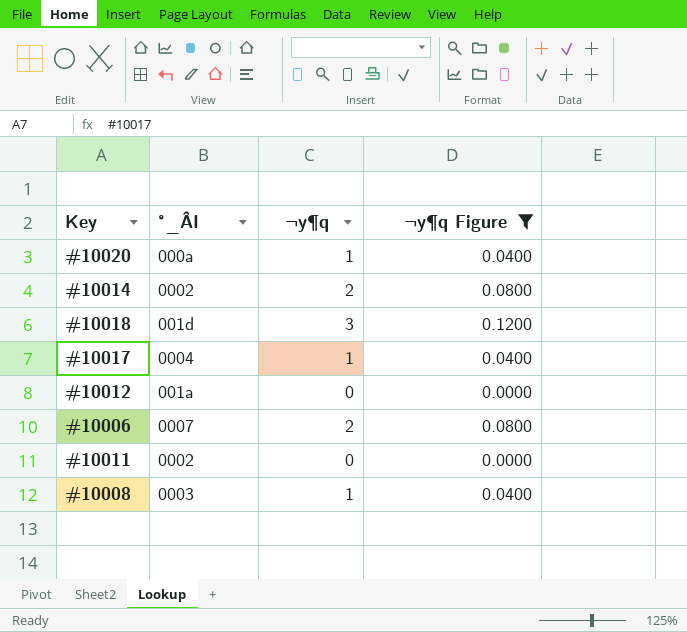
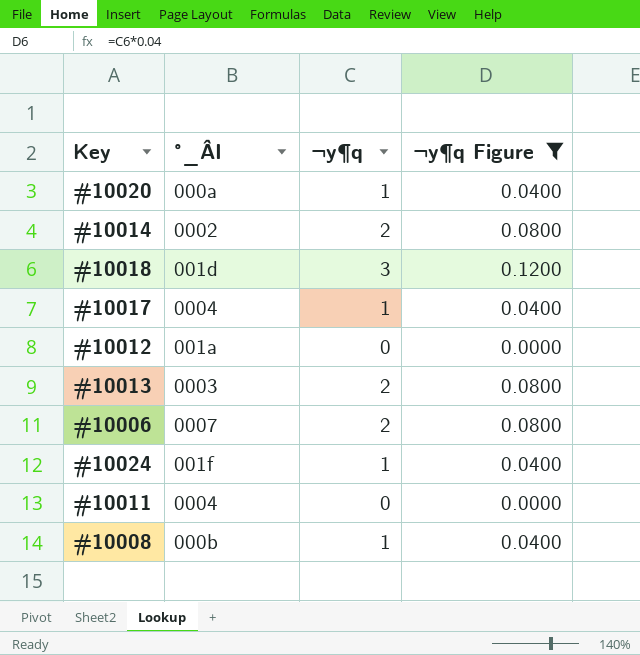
row #10013: none -> 0003 | 2 | 0.0800
row #10024: none -> 001f | 1 | 0.0400
#10011 | °_ÂI: 0002 -> 0004
#10008 | °_ÂI: 0003 -> 000b

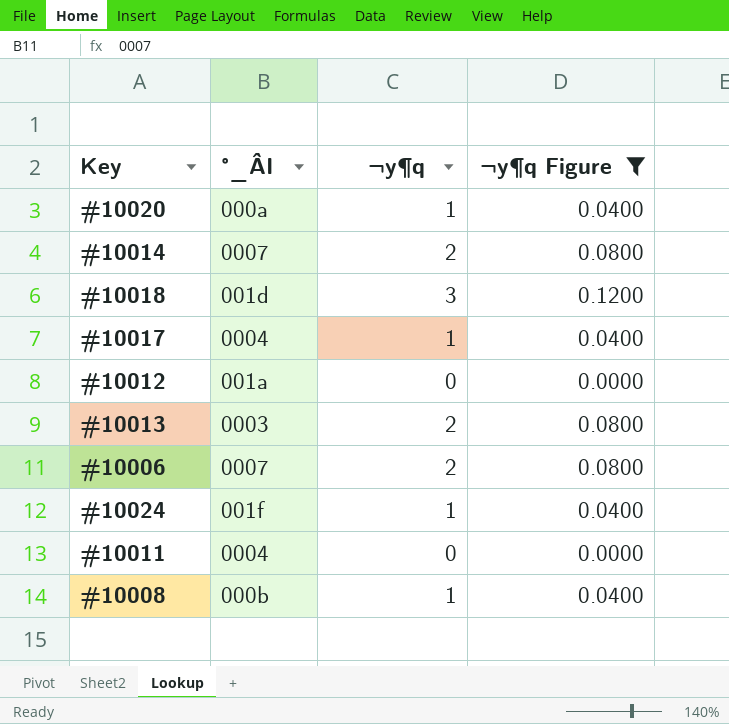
#10014 | °_ÂI: 0002 -> 0007

